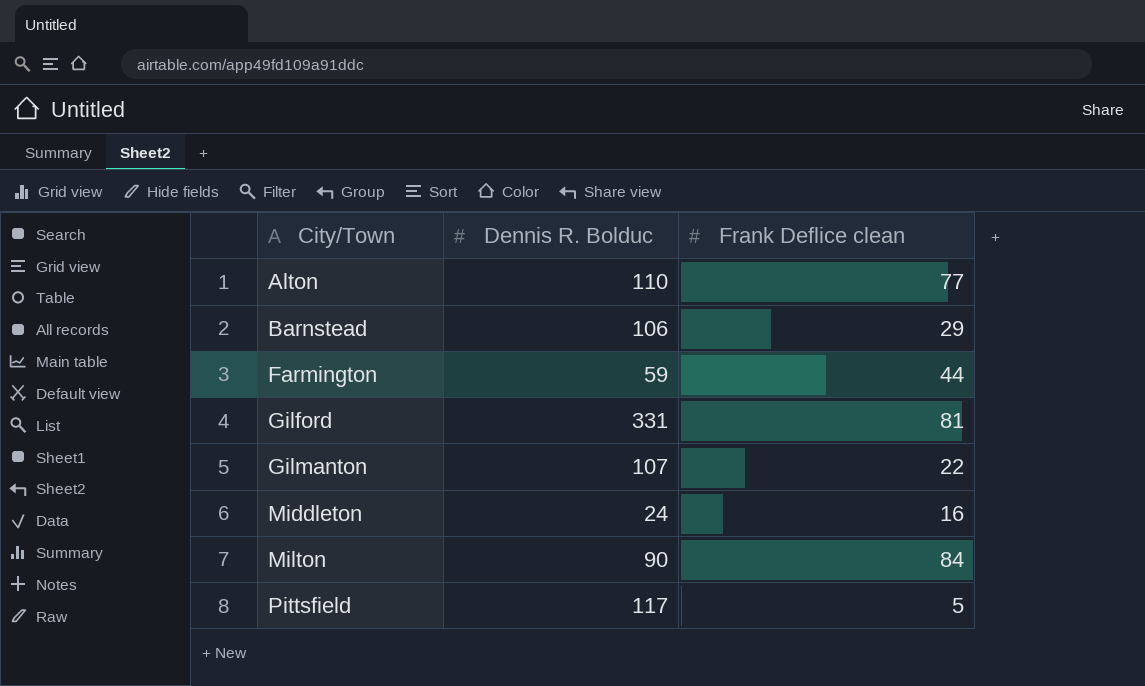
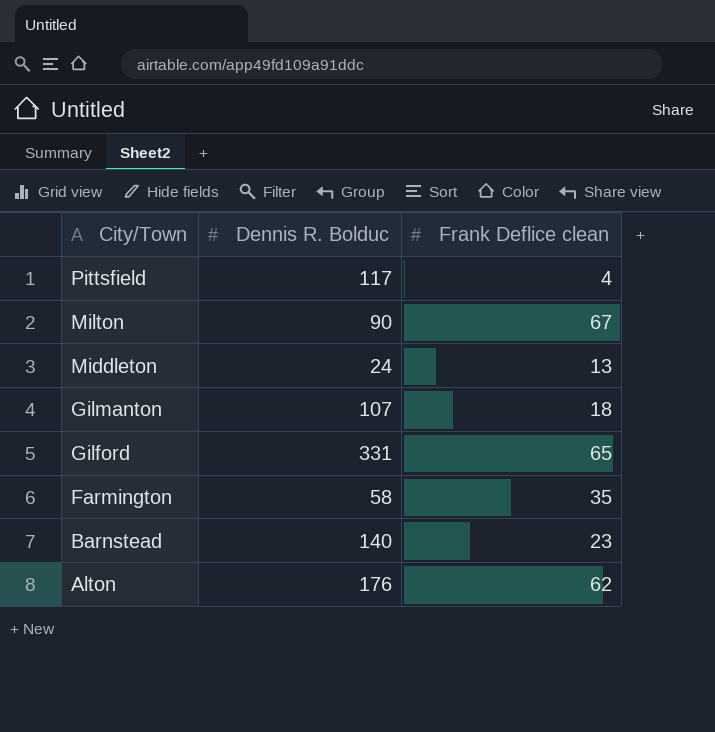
row order: City/Town ascending -> City/Town descending
Pittsfield | Frank Deflice clean: 5 -> 4
Milton | Frank Deflice clean: 84 -> 67
Middleton | Frank Deflice clean: 16 -> 13
Gilmanton | Frank Deflice clean: 22 -> 18
Gilford | Frank Deflice clean: 81 -> 65
Farmington | Dennis R. Bolduc: 59 -> 58
Farmington | Frank Deflice clean: 44 -> 35
Barnstead | Dennis R. Bolduc: 106 -> 140
Barnstead | Frank Deflice clean: 29 -> 23
Alton | Dennis R. Bolduc: 110 -> 176
Alton | Frank Deflice clean: 77 -> 62

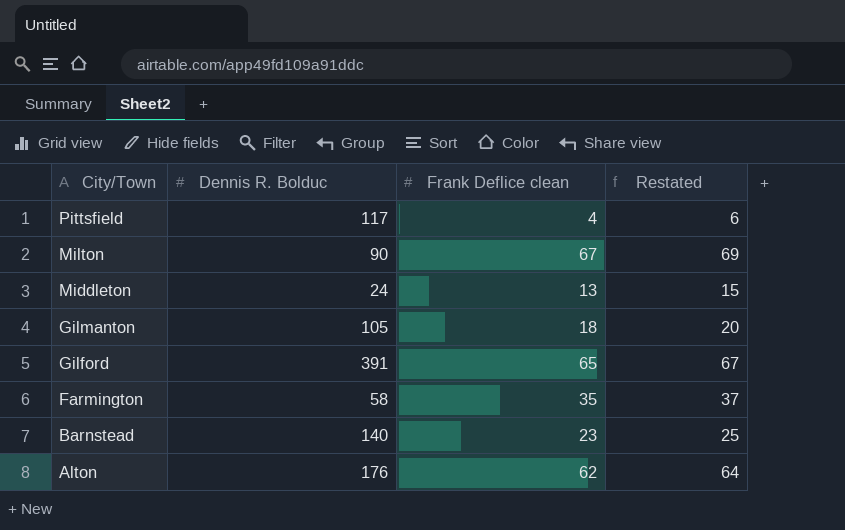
column Restated | formula: none -> [Frank Deflice clean] + 2
Gilmanton | Dennis R. Bolduc: 107 -> 105
Gilford | Dennis R. Bolduc: 331 -> 391

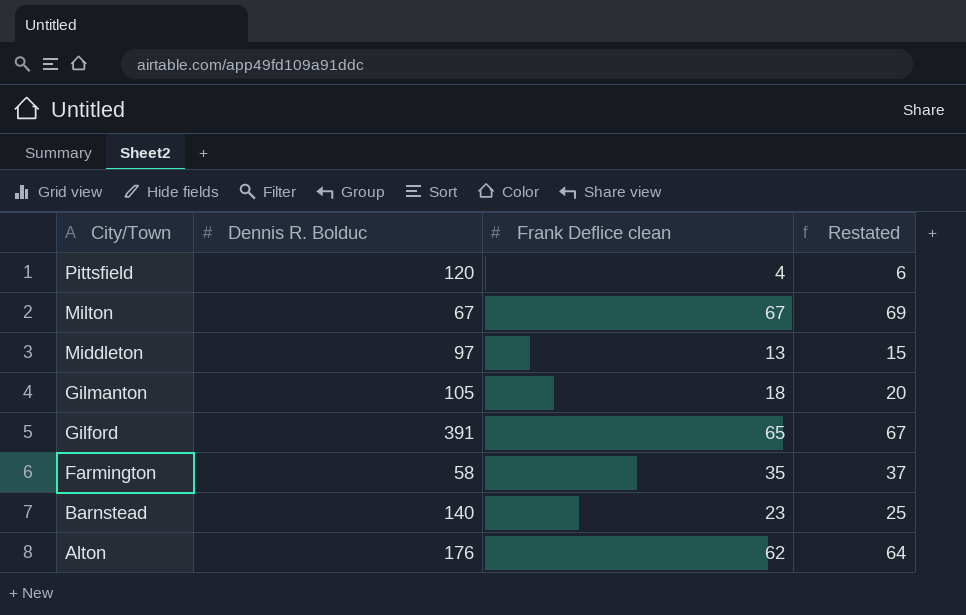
Pittsfield | Dennis R. Bolduc: 117 -> 120
Milton | Dennis R. Bolduc: 90 -> 67
Middleton | Dennis R. Bolduc: 24 -> 97

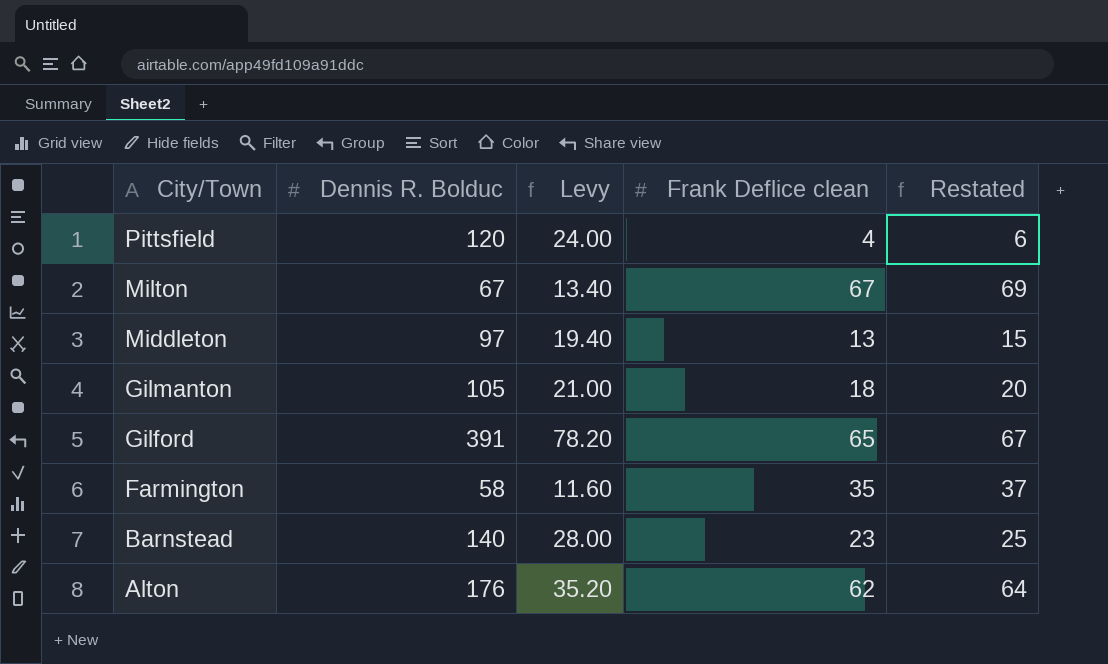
column Levy | formula: none -> [Dennis R. Bolduc] * 0.2

